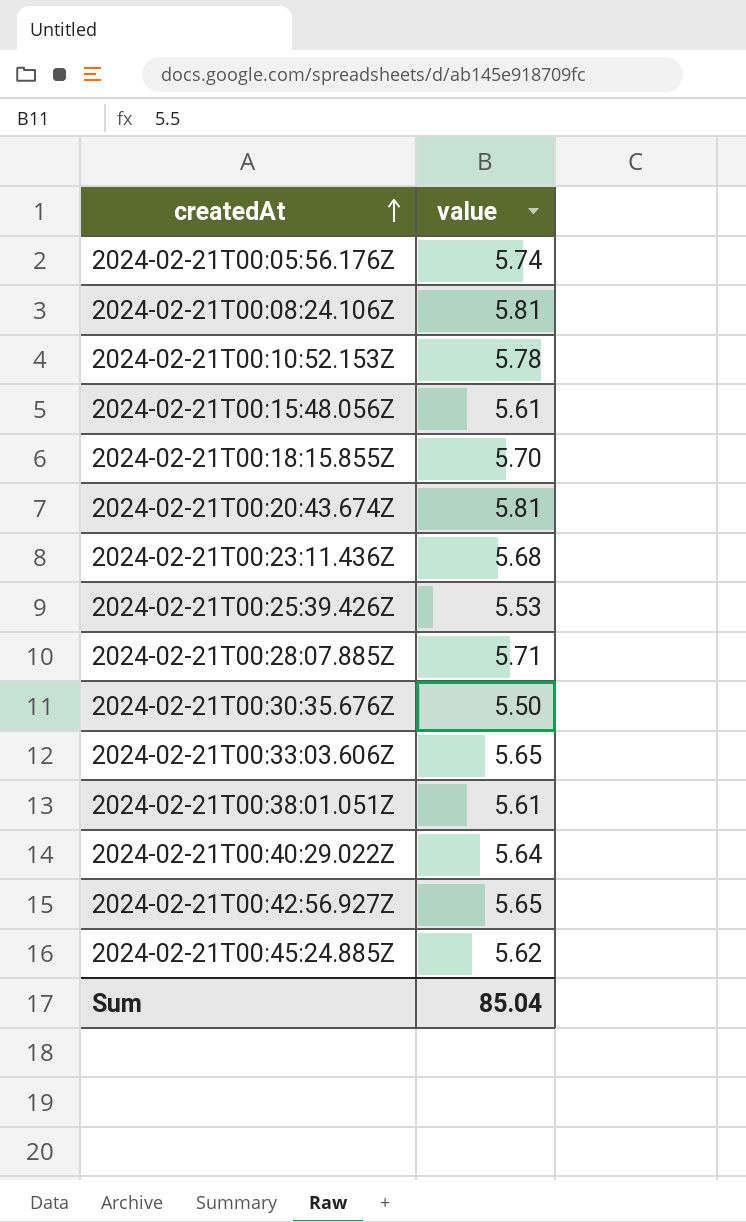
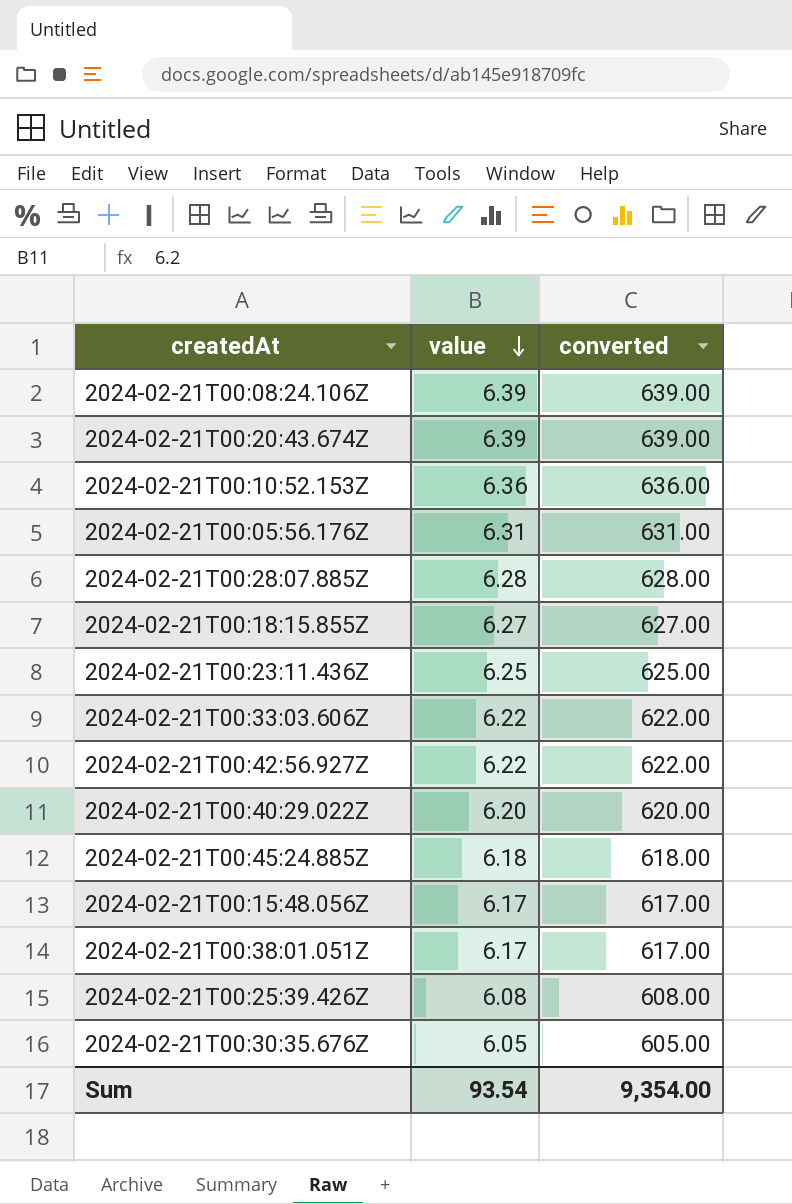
row order: createdAt ascending -> value descending
column converted | formula: none -> [value] * 100
2024-02-21T00:08:24.106Z | value: 5.81 -> 6.39
2024-02-21T00:20:43.674Z | value: 5.81 -> 6.39
2024-02-21T00:10:52.153Z | value: 5.78 -> 6.36
2024-02-21T00:05:56.176Z | value: 5.74 -> 6.31
2024-02-21T00:28:07.885Z | value: 5.71 -> 6.28
2024-02-21T00:18:15.855Z | value: 5.70 -> 6.27
2024-02-21T00:23:11.436Z | value: 5.68 -> 6.25
2024-02-21T00:33:03.606Z | value: 5.65 -> 6.22
2024-02-21T00:42:56.927Z | value: 5.65 -> 6.22
2024-02-21T00:40:29.022Z | value: 5.64 -> 6.20
2024-02-21T00:45:24.885Z | value: 5.62 -> 6.18
2024-02-21T00:15:48.056Z | value: 5.61 -> 6.17
2024-02-21T00:38:01.051Z | value: 5.61 -> 6.17
2024-02-21T00:25:39.426Z | value: 5.53 -> 6.08
2024-02-21T00:30:35.676Z | value: 5.50 -> 6.05
Sum | value: 85.04 -> 93.54

